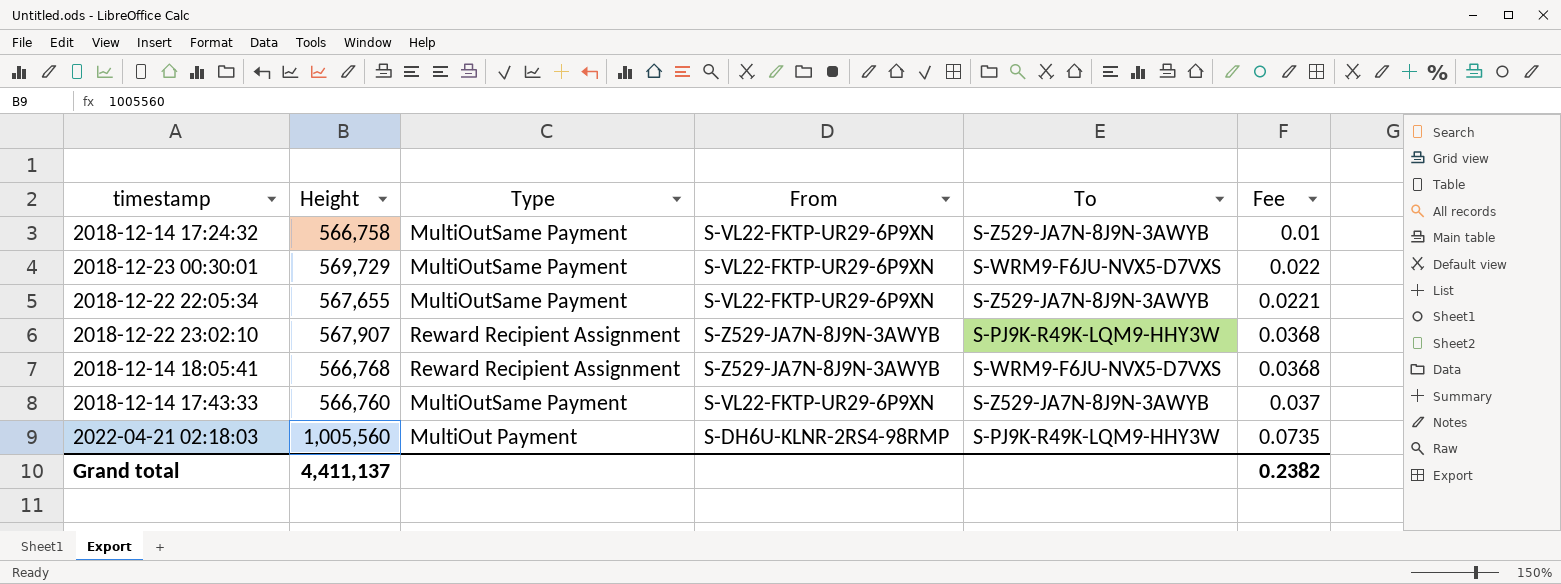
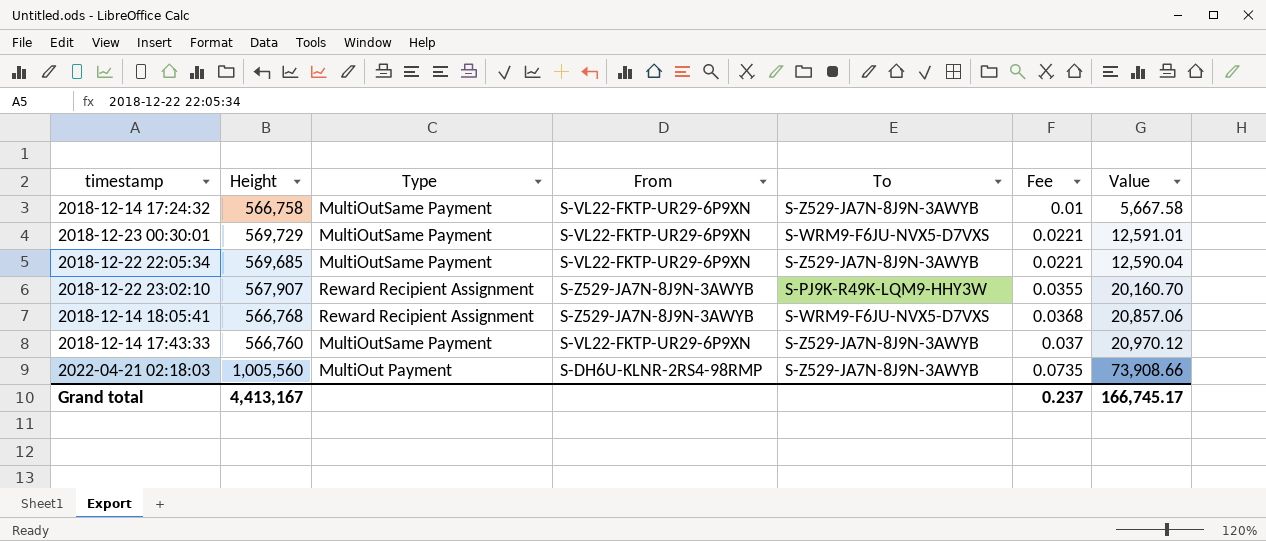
column Value | formula: none -> [Height] * [Fee]
2018-12-23 00:30:01 | Fee: 0.022 -> 0.0221
2018-12-22 22:05:34 | Height: 567,655 -> 569,685
2018-12-22 23:02:10 | Fee: 0.0368 -> 0.0355
2022-04-21 02:18:03 | To: S-PJ9K-R49K-LQM9-HHY3W -> S-Z529-JA7N-8J9N-3AWYB
Grand total | Height: 4,411,137 -> 4,413,167
Grand total | Fee: 0.2382 -> 0.237

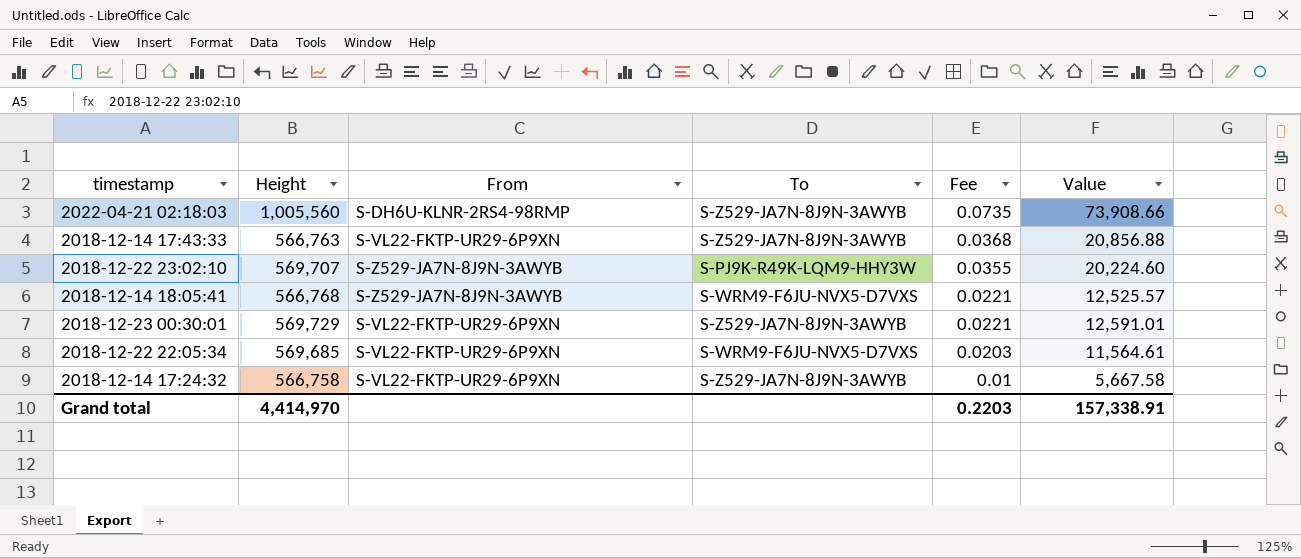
row order: Fee ascending -> Fee descending
column Type | position: 3 -> none
2018-12-14 17:43:33 | Height: 566,760 -> 566,763
2018-12-14 17:43:33 | Fee: 0.037 -> 0.0368
2018-12-14 17:43:33 | Value: 20,970.12 -> 20,856.88
2018-12-22 23:02:10 | Height: 567,907 -> 569,707
2018-12-22 23:02:10 | Value: 20,160.70 -> 20,224.60
2018-12-14 18:05:41 | Fee: 0.0368 -> 0.0221
2018-12-14 18:05:41 | Value: 20,857.06 -> 12,525.57
2018-12-23 00:30:01 | To: S-WRM9-F6JU-NVX5-D7VXS -> S-Z529-JA7N-8J9N-3AWYB
2018-12-22 22:05:34 | To: S-Z529-JA7N-8J9N-3AWYB -> S-WRM9-F6JU-NVX5-D7VXS
2018-12-22 22:05:34 | Fee: 0.0221 -> 0.0203
2018-12-22 22:05:34 | Value: 12,590.04 -> 11,564.61
Grand total | Height: 4,413,167 -> 4,414,970
Grand total | Fee: 0.237 -> 0.2203
Grand total | Value: 166,745.17 -> 157,338.91

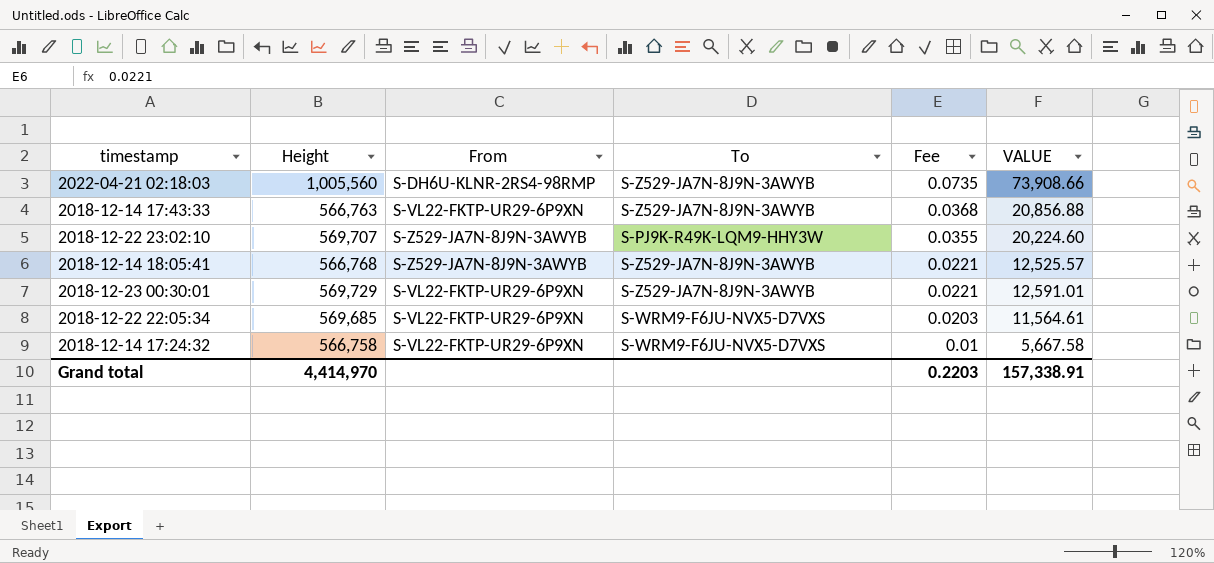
column name: Value -> VALUE
2018-12-14 18:05:41 | To: S-WRM9-F6JU-NVX5-D7VXS -> S-Z529-JA7N-8J9N-3AWYB
2018-12-14 17:24:32 | To: S-Z529-JA7N-8J9N-3AWYB -> S-WRM9-F6JU-NVX5-D7VXS

